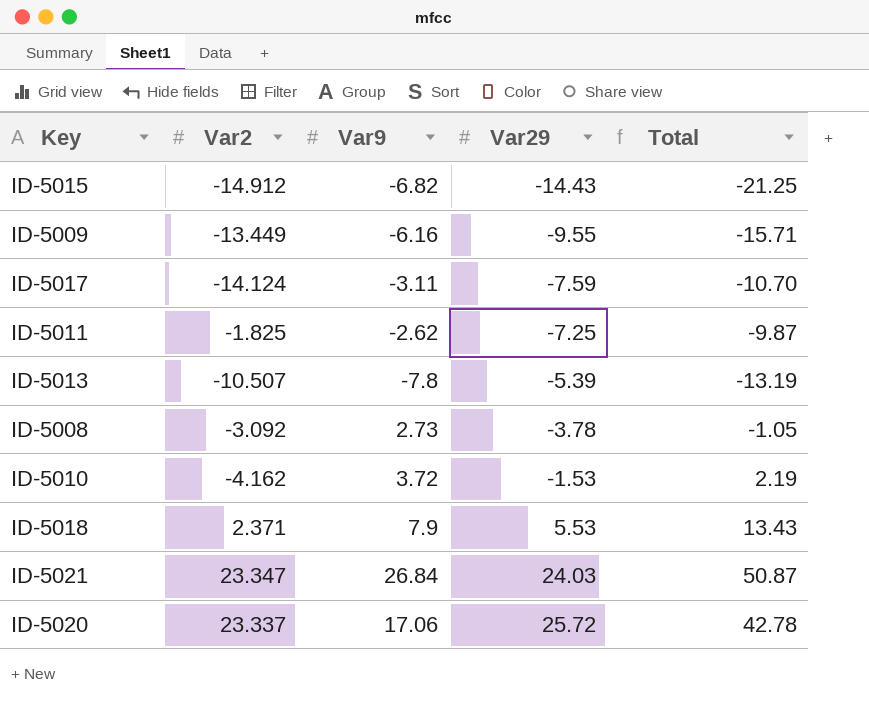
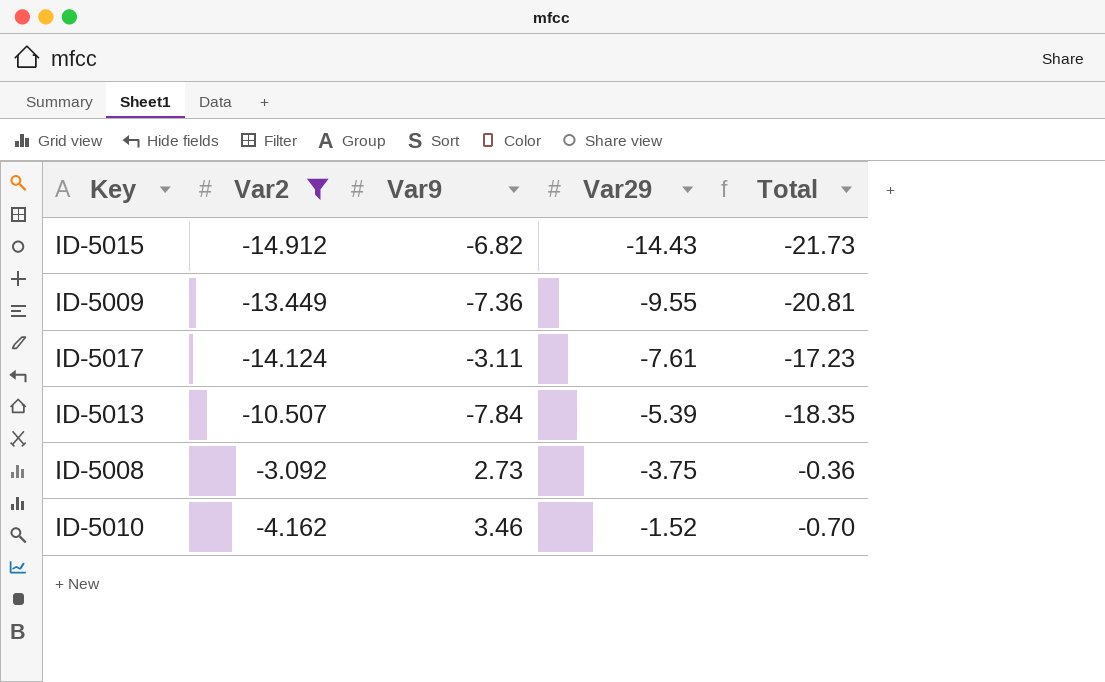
filter: none -> Var2 <= -3.092
column Total | formula: [Var9] + [Var29] -> [Var2] + [Var9]
ID-5009 | Var9: -6.16 -> -7.36
ID-5017 | Var29: -7.59 -> -7.61
ID-5013 | Var9: -7.8 -> -7.84
ID-5008 | Var29: -3.78 -> -3.75
ID-5010 | Var9: 3.72 -> 3.46
ID-5010 | Var29: -1.53 -> -1.52

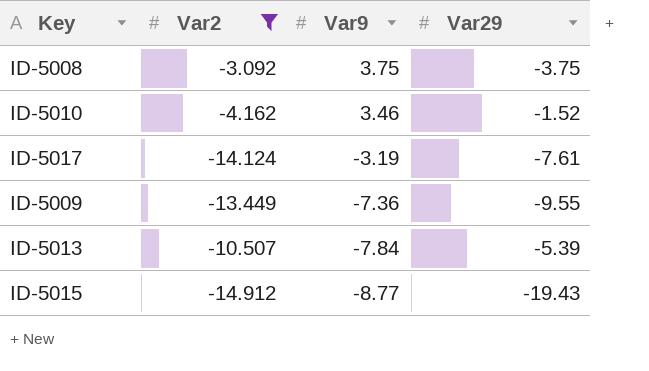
row order: Var29 ascending -> Var9 descending
column Total | formula: [Var2] + [Var9] -> none
ID-5008 | Var9: 2.73 -> 3.75
ID-5017 | Var9: -3.11 -> -3.19
ID-5015 | Var9: -6.82 -> -8.77
ID-5015 | Var29: -14.43 -> -19.43

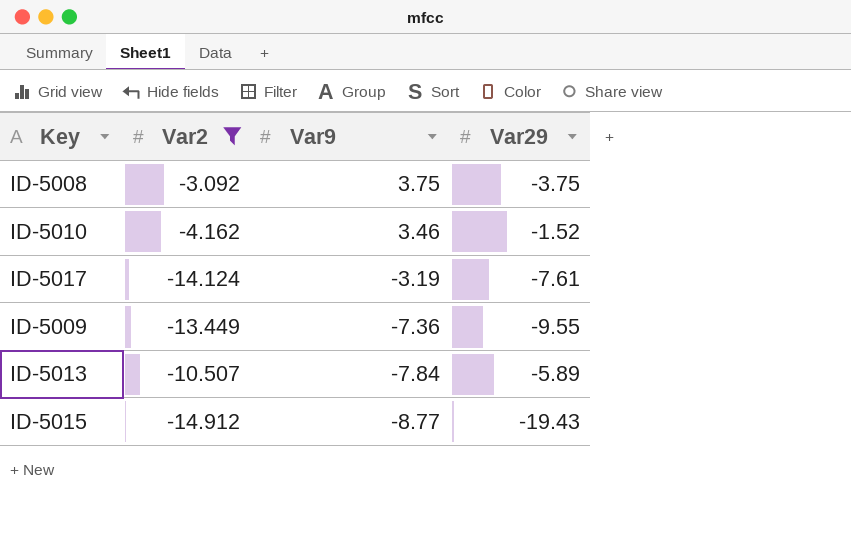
ID-5013 | Var29: -5.39 -> -5.89

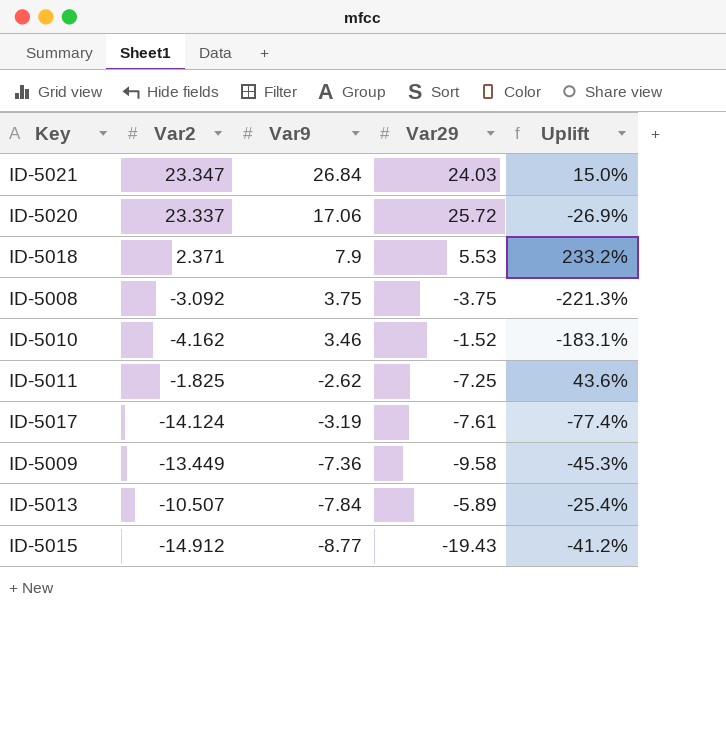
filter: Var2 <= -3.092 -> none
column Uplift | formula: none -> ([Var9] - [Var2]) / [Var2]
ID-5009 | Var29: -9.55 -> -9.58

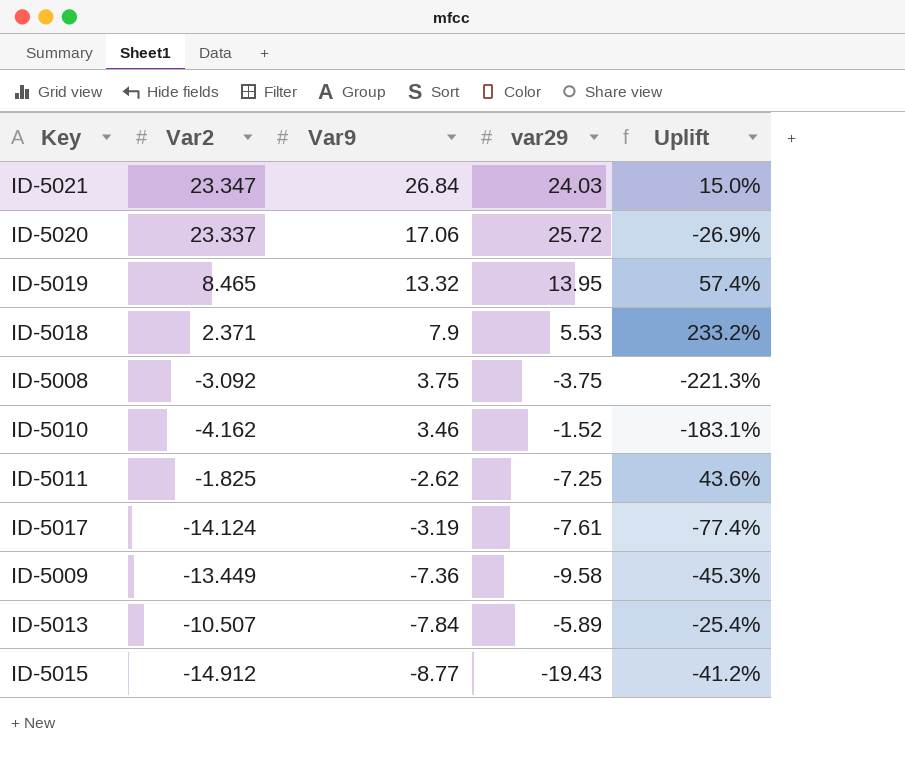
column name: Var29 -> var29
row ID-5019: none -> 8.465 | 13.32 | 13.95 | 57.4%

